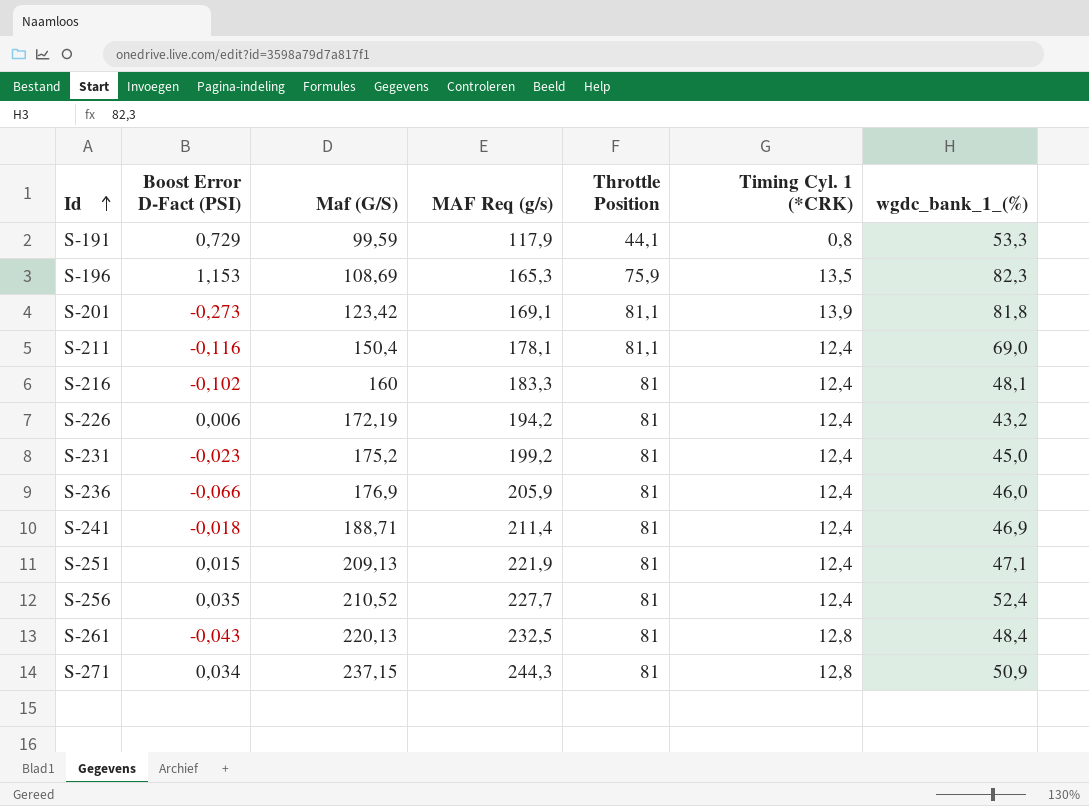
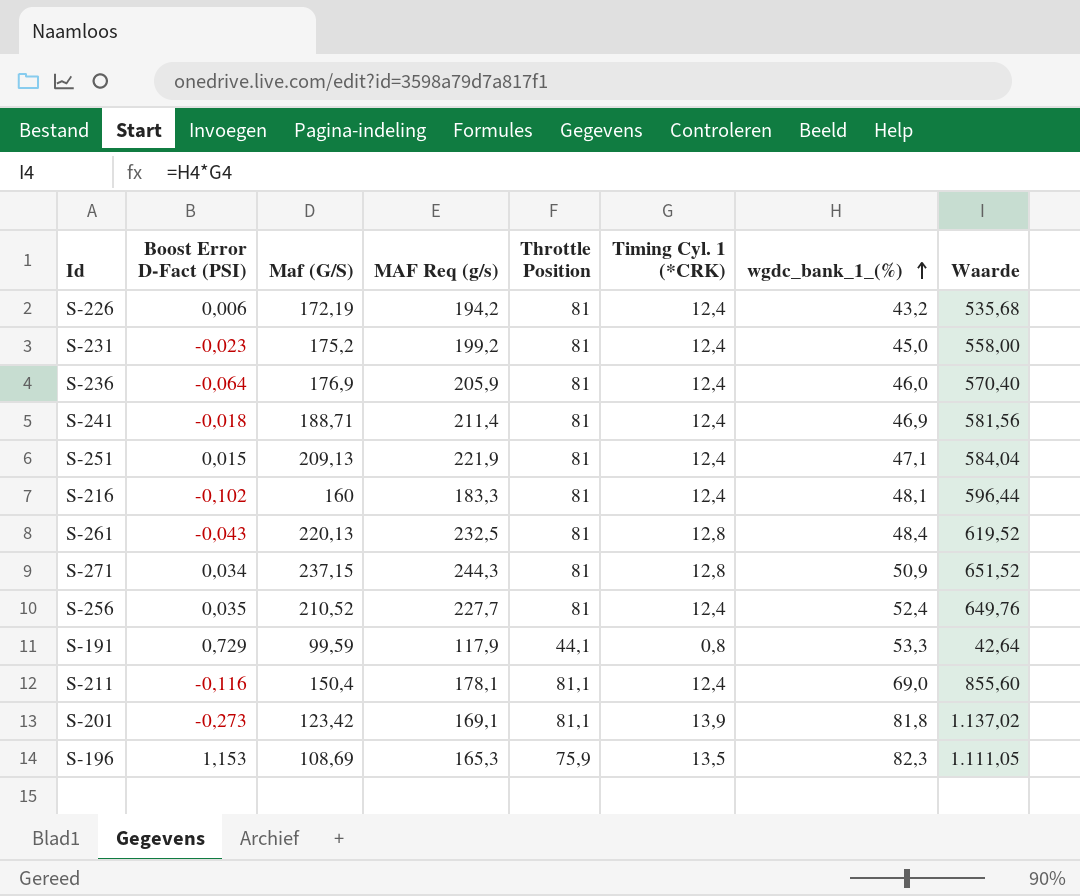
row order: Id ascending -> wgdc_bank_1_(%) ascending
column Waarde | formula: none -> [Timing Cyl. 1 (*CRK)] * [wgdc_bank_1_(%)]
S-236 | Boost Error D-Fact (PSI): -0,066 -> -0,064

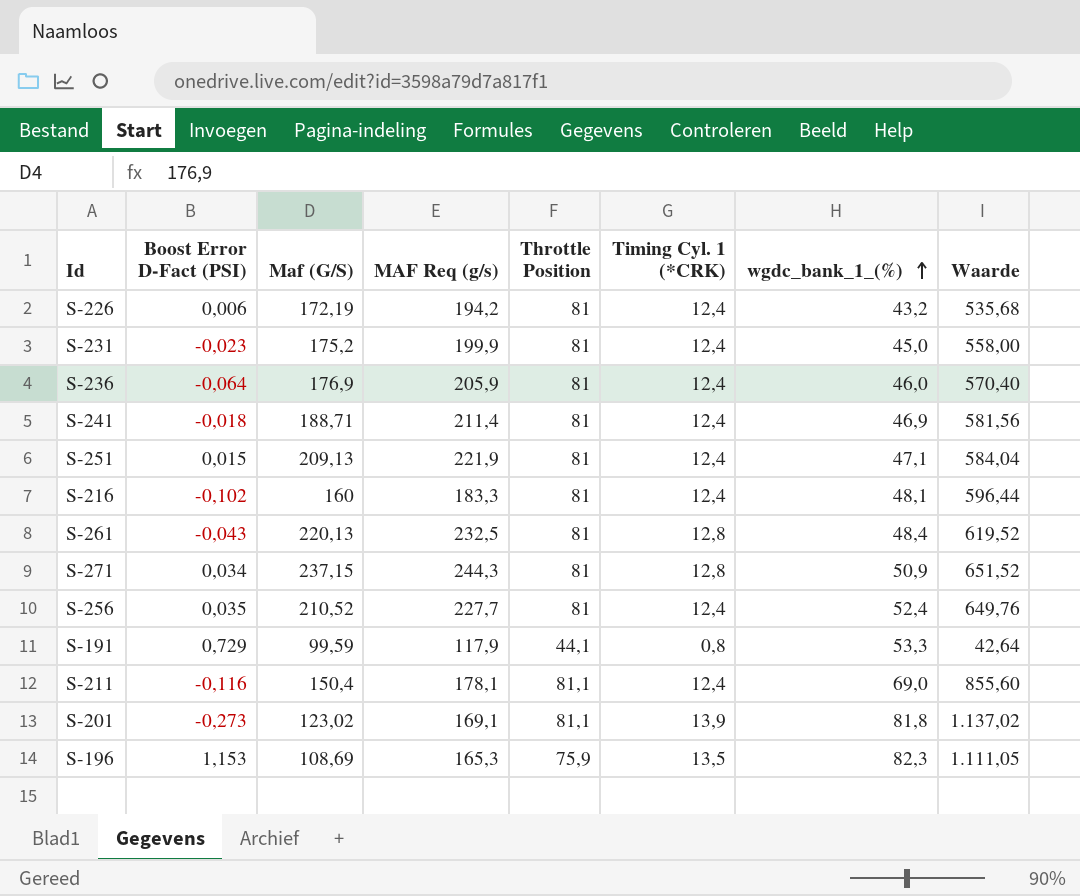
S-231 | MAF Req (g/s): 199,2 -> 199,9
S-201 | Maf (G/S): 123,42 -> 123,02

